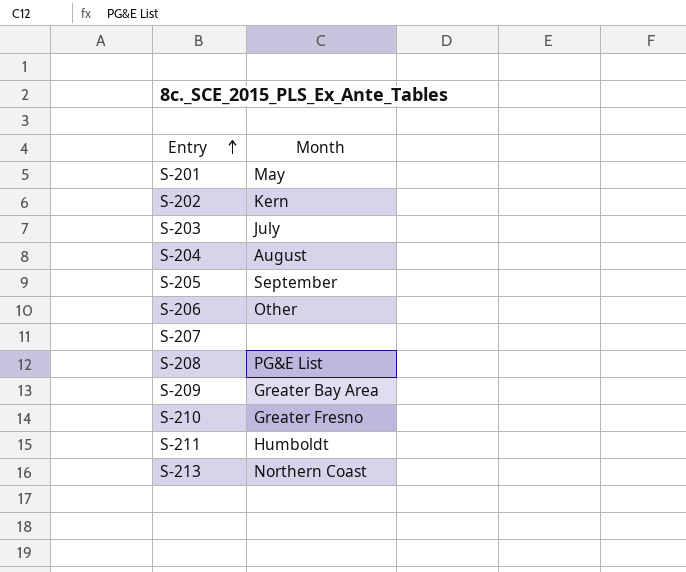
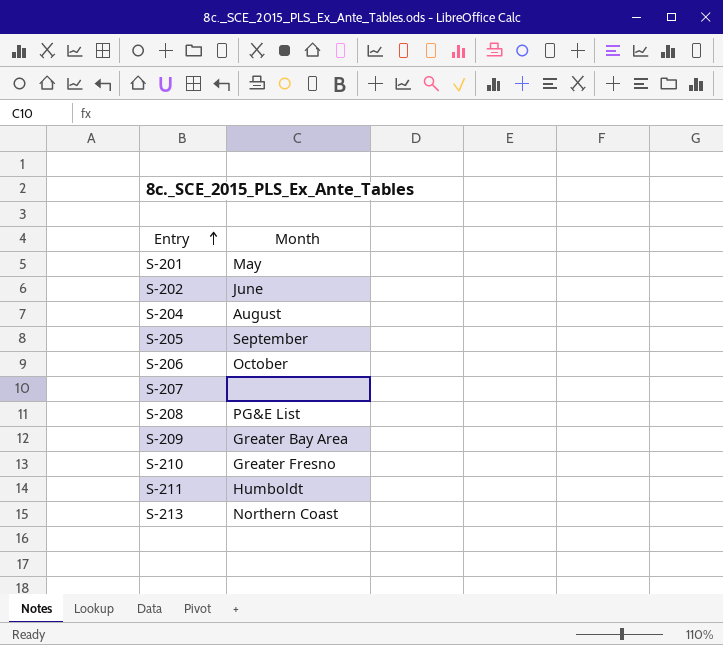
row S-203: July -> none
S-202 | Month: Kern -> June
S-206 | Month: Other -> October

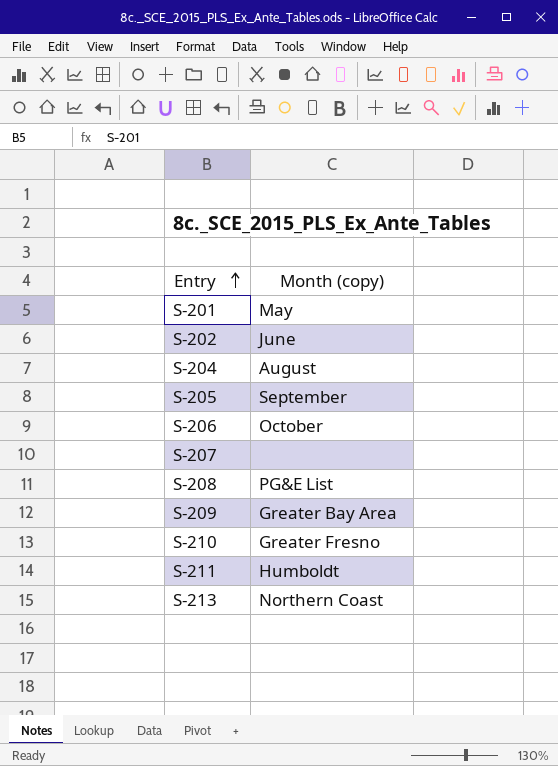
column name: Month -> Month (copy)

